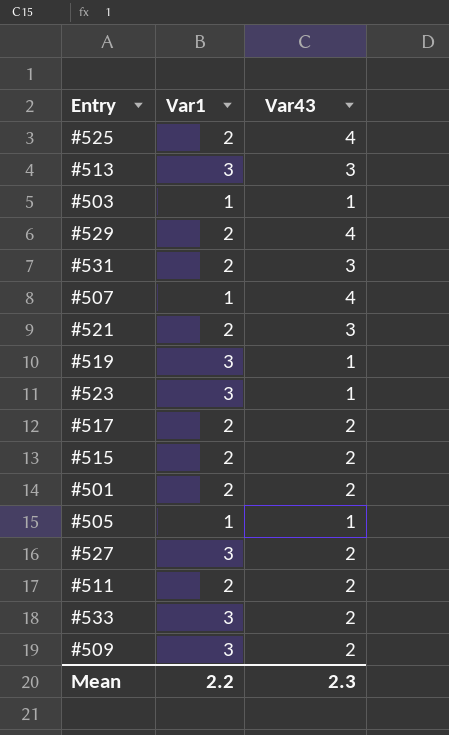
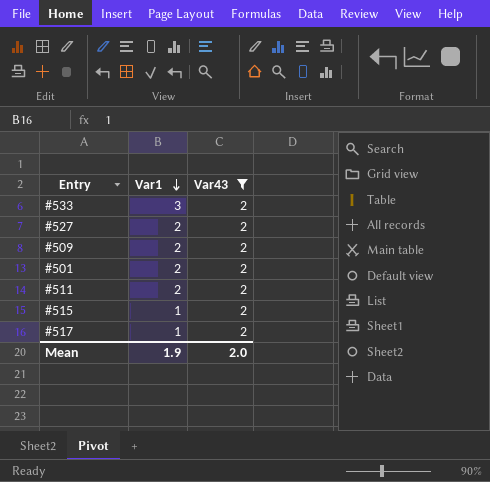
filter: none -> Var43 = 2
row order: none -> Var1 descending
#527 | Var1: 3 -> 2
#509 | Var1: 3 -> 2
#515 | Var1: 2 -> 1
#517 | Var1: 2 -> 1
Mean | Var1: 2.2 -> 1.9
Mean | Var43: 2.3 -> 2.0

